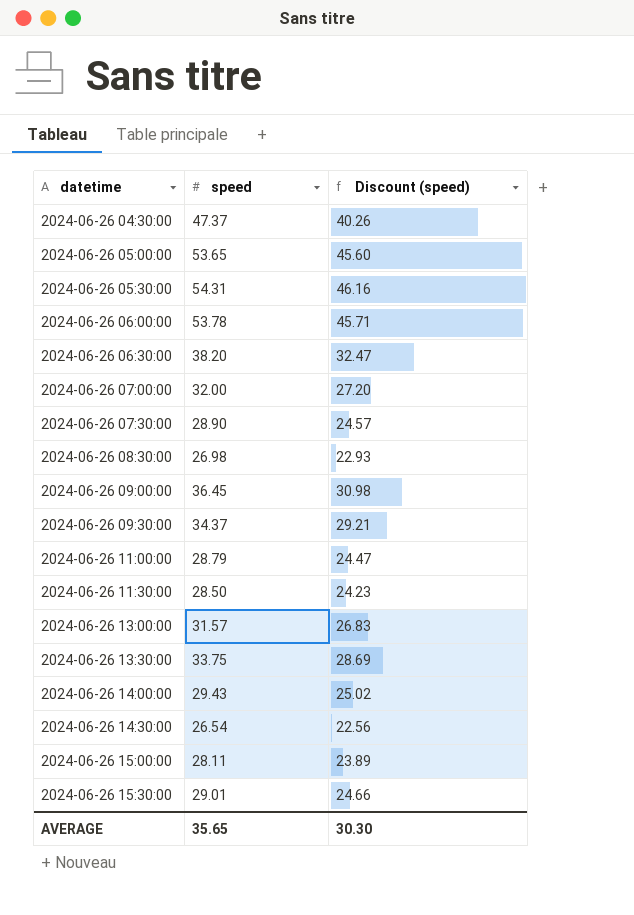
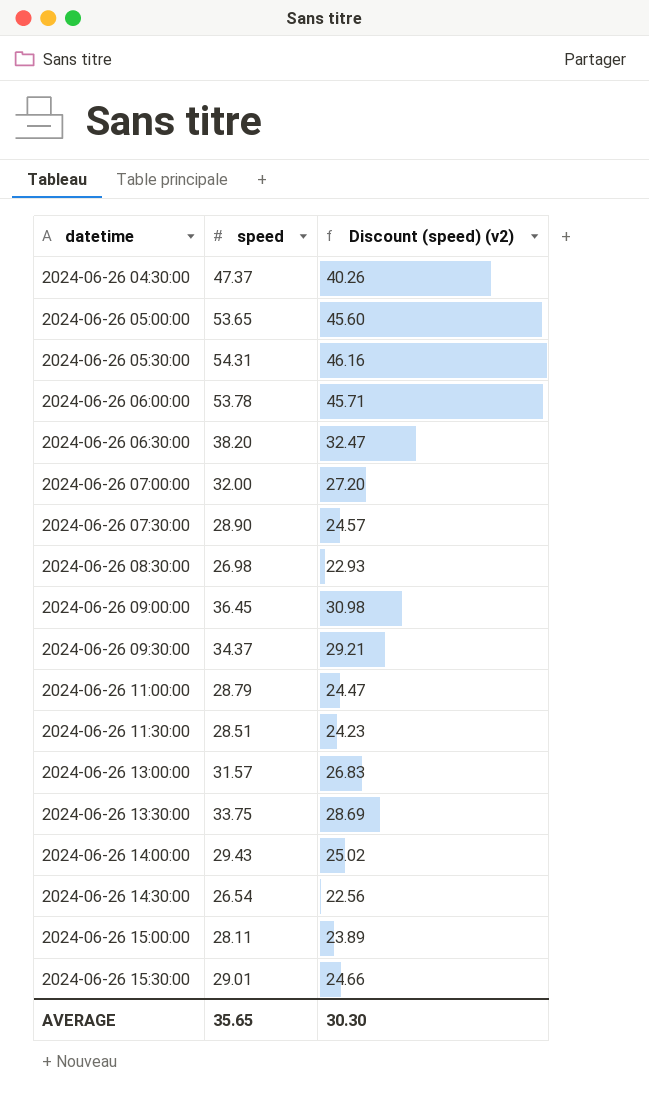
column name: Discount (speed) -> Discount (speed) (v2)
2024-06-26 11:30:00 | speed: 28.50 -> 28.51

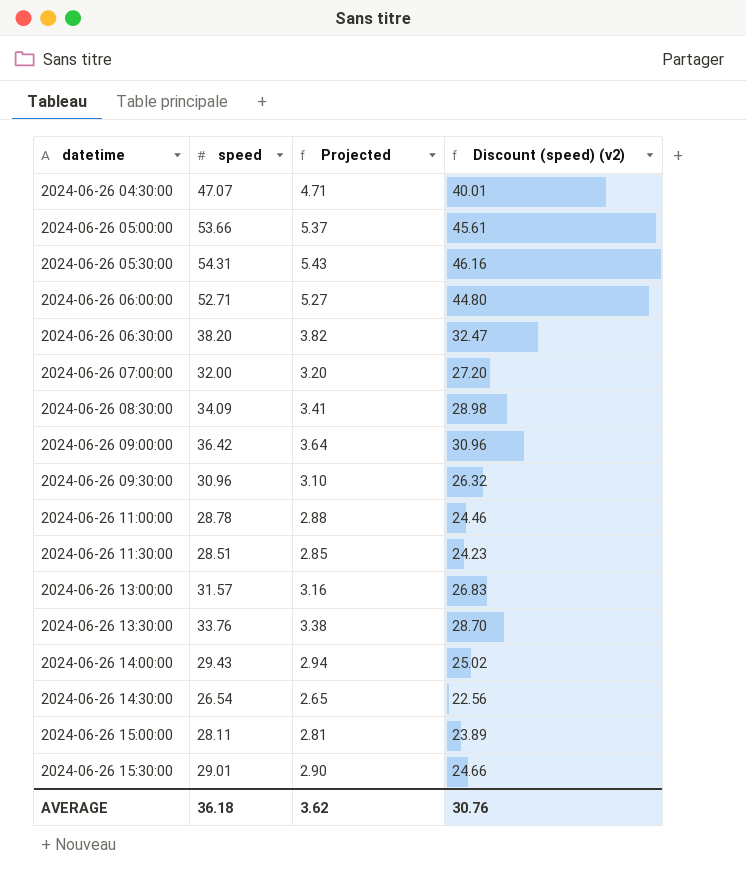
column Projected | formula: none -> [speed] * 0.1
row 2024-06-26 07:30:00: 28.90 | 24.57 -> none
2024-06-26 04:30:00 | speed: 47.37 -> 47.07
2024-06-26 04:30:00 | Discount (speed) (v2): 40.26 -> 40.01
2024-06-26 05:00:00 | speed: 53.65 -> 53.66
2024-06-26 05:00:00 | Discount (speed) (v2): 45.60 -> 45.61
2024-06-26 06:00:00 | speed: 53.78 -> 52.71
2024-06-26 06:00:00 | Discount (speed) (v2): 45.71 -> 44.80
2024-06-26 08:30:00 | speed: 26.98 -> 34.09
2024-06-26 08:30:00 | Discount (speed) (v2): 22.93 -> 28.98
2024-06-26 09:00:00 | speed: 36.45 -> 36.42
2024-06-26 09:00:00 | Discount (speed) (v2): 30.98 -> 30.96
2024-06-26 09:30:00 | speed: 34.37 -> 30.96
2024-06-26 09:30:00 | Discount (speed) (v2): 29.21 -> 26.32
2024-06-26 11:00:00 | speed: 28.79 -> 28.78
2024-06-26 11:00:00 | Discount (speed) (v2): 24.47 -> 24.46
2024-06-26 13:30:00 | speed: 33.75 -> 33.76
2024-06-26 13:30:00 | Discount (speed) (v2): 28.69 -> 28.70
AVERAGE | speed: 35.65 -> 36.18
AVERAGE | Discount (speed) (v2): 30.30 -> 30.76

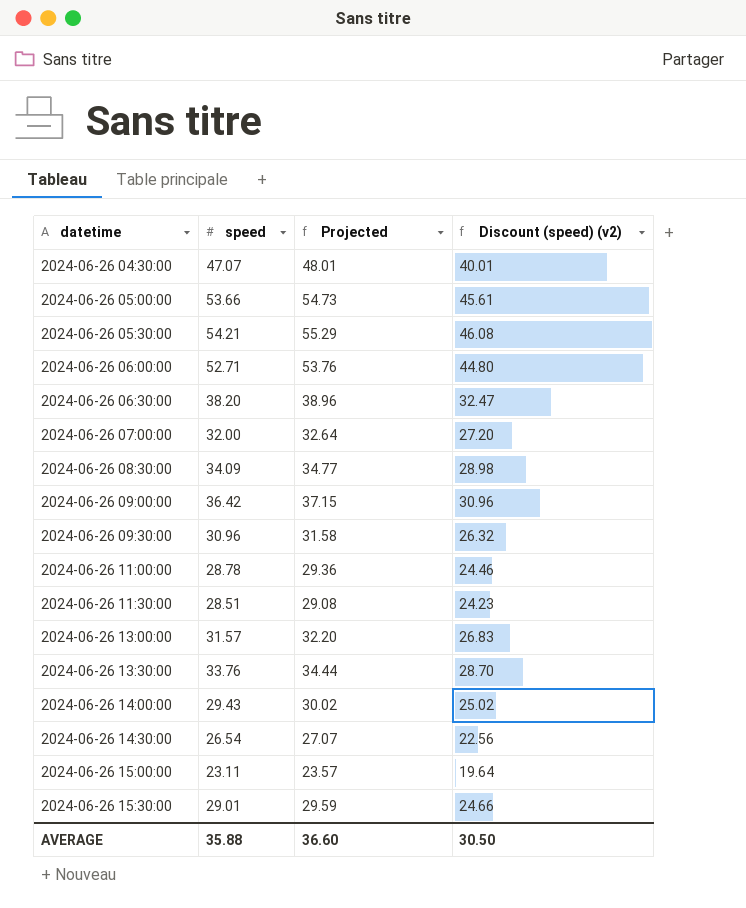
column Projected | formula: [speed] * 0.1 -> [speed] * 1.02
2024-06-26 05:30:00 | speed: 54.31 -> 54.21
2024-06-26 05:30:00 | Discount (speed) (v2): 46.16 -> 46.08
2024-06-26 15:00:00 | speed: 28.11 -> 23.11
2024-06-26 15:00:00 | Discount (speed) (v2): 23.89 -> 19.64
AVERAGE | speed: 36.18 -> 35.88
AVERAGE | Projected: 3.62 -> 36.60
AVERAGE | Discount (speed) (v2): 30.76 -> 30.50

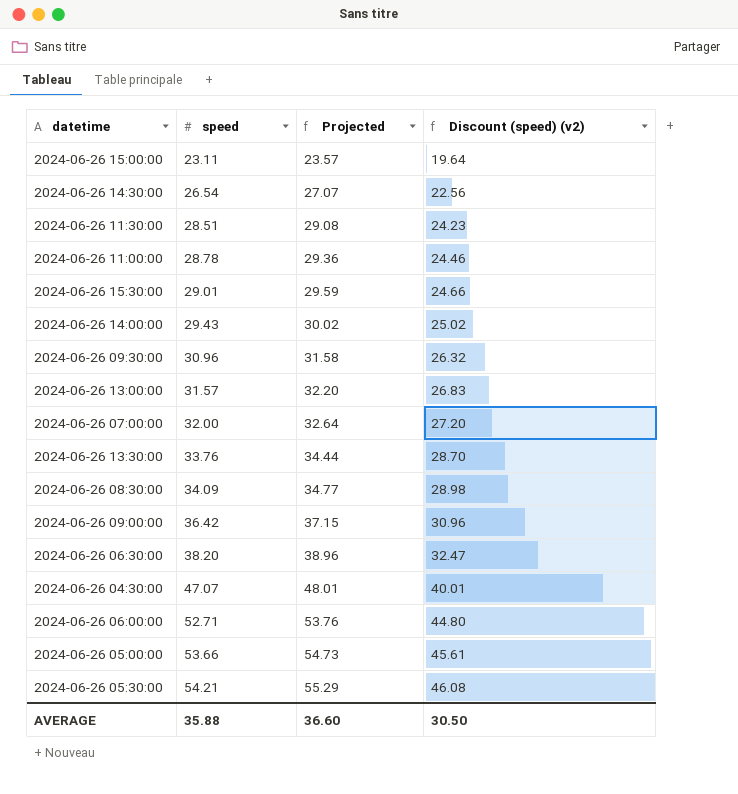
row order: datetime ascending -> speed ascending

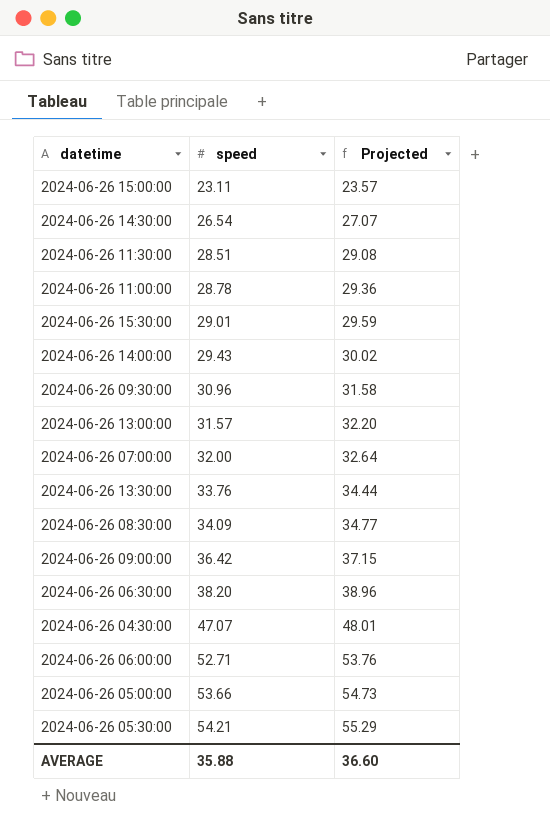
column Discount (speed) (v2) | formula: [speed] * 0.85 -> none

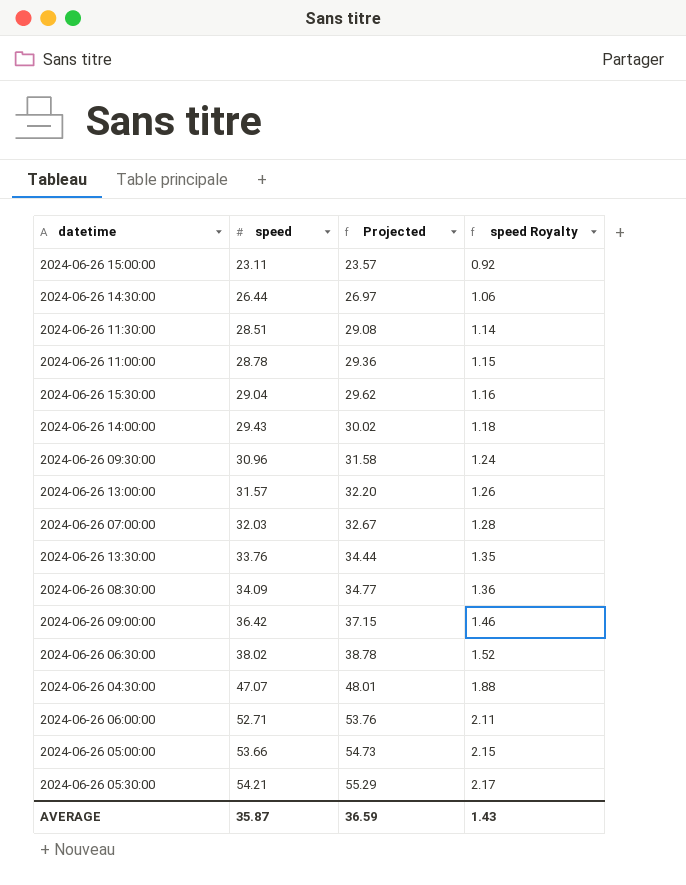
column speed Royalty | formula: none -> [speed] * 0.04
2024-06-26 14:30:00 | speed: 26.54 -> 26.44
2024-06-26 14:30:00 | Projected: 27.07 -> 26.97
2024-06-26 15:30:00 | speed: 29.01 -> 29.04
2024-06-26 15:30:00 | Projected: 29.59 -> 29.62
2024-06-26 07:00:00 | speed: 32.00 -> 32.03
2024-06-26 07:00:00 | Projected: 32.64 -> 32.67
2024-06-26 06:30:00 | speed: 38.20 -> 38.02
2024-06-26 06:30:00 | Projected: 38.96 -> 38.78
AVERAGE | speed: 35.88 -> 35.87
AVERAGE | Projected: 36.60 -> 36.59

